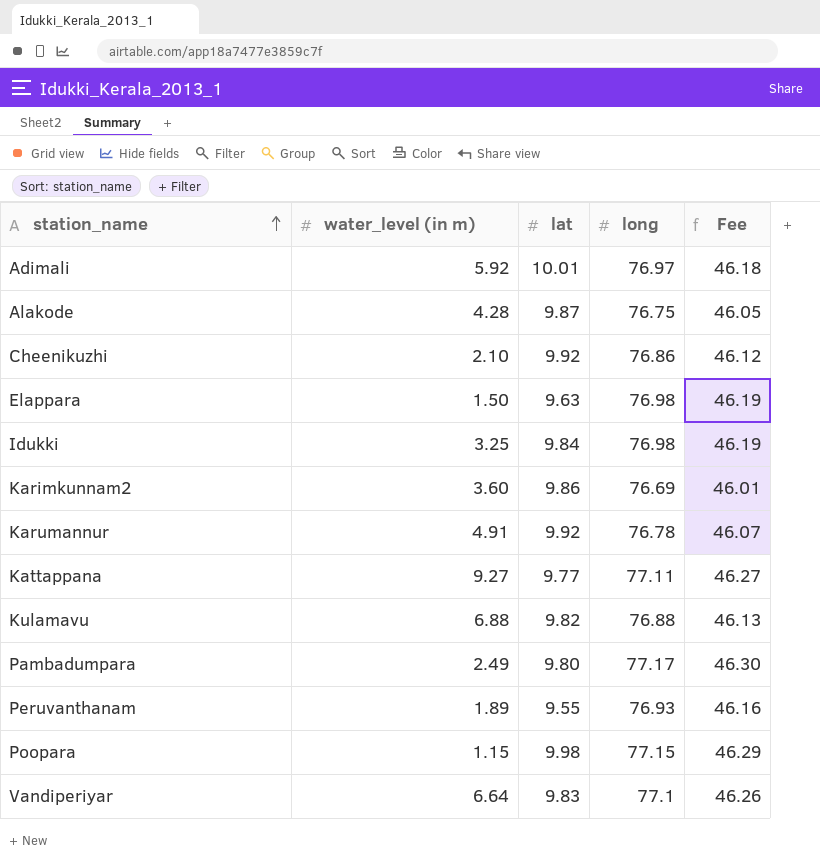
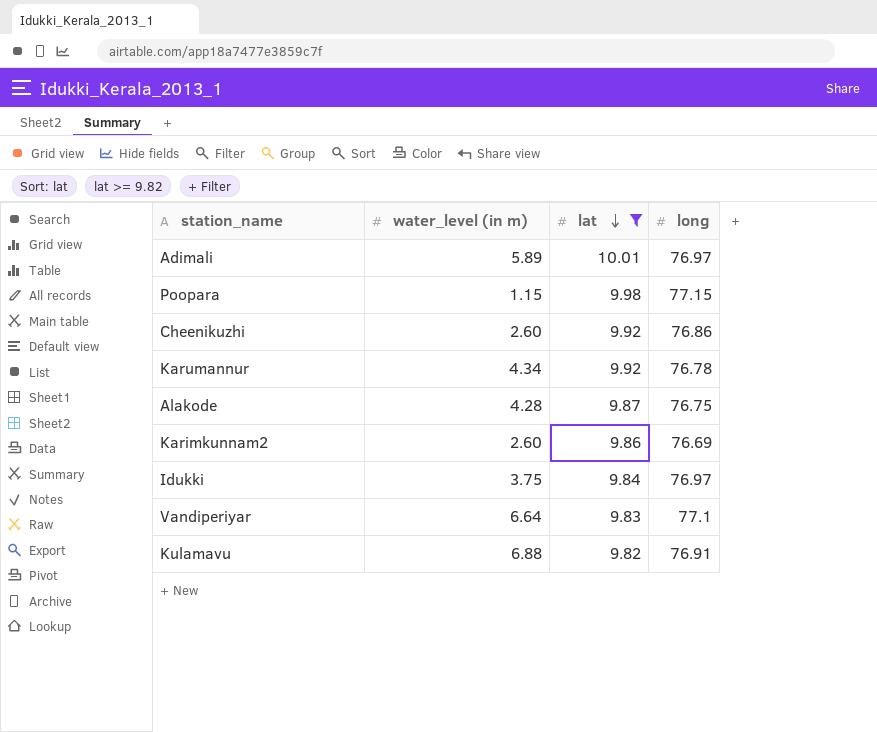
filter: none -> lat >= 9.82
row order: station_name ascending -> lat descending
column Fee | formula: [long] * 0.6 -> none
Adimali | water_level (in m): 5.92 -> 5.89
Cheenikuzhi | water_level (in m): 2.10 -> 2.60
Karumannur | water_level (in m): 4.91 -> 4.34
Karimkunnam2 | water_level (in m): 3.60 -> 2.60
Idukki | water_level (in m): 3.25 -> 3.75
Idukki | long: 76.98 -> 76.97
Kulamavu | long: 76.88 -> 76.91

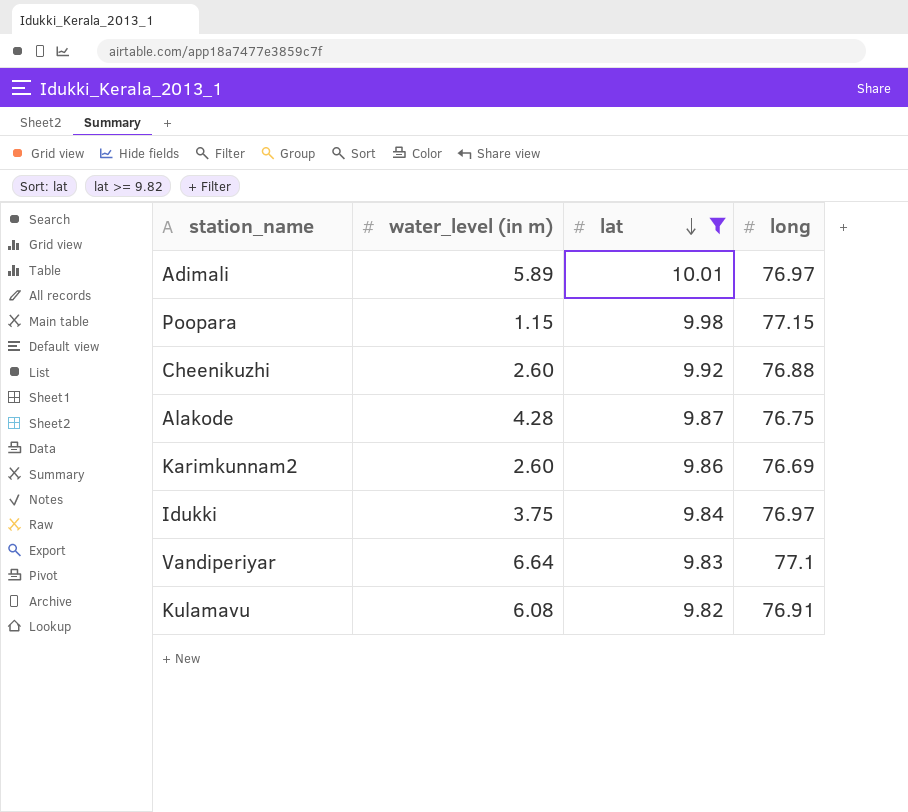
row Karumannur: 4.34 | 9.92 | 76.78 -> none
Cheenikuzhi | long: 76.86 -> 76.88
Kulamavu | water_level (in m): 6.88 -> 6.08

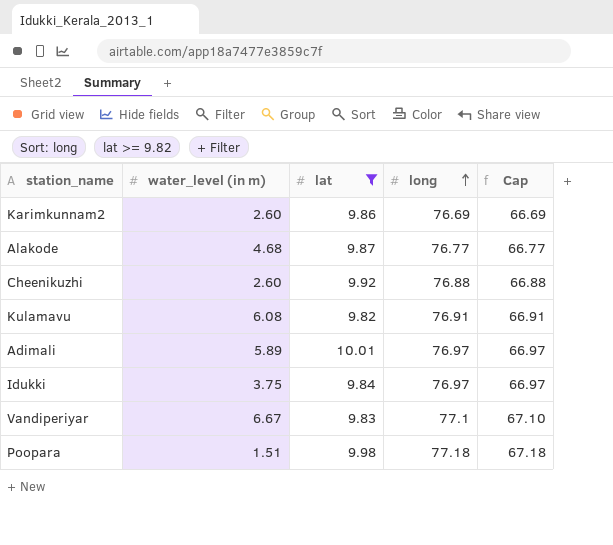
row order: lat descending -> long ascending
column Cap | formula: none -> [long] - 10
Alakode | water_level (in m): 4.28 -> 4.68
Alakode | long: 76.75 -> 76.77
Vandiperiyar | water_level (in m): 6.64 -> 6.67
Poopara | water_level (in m): 1.15 -> 1.51
Poopara | long: 77.15 -> 77.18

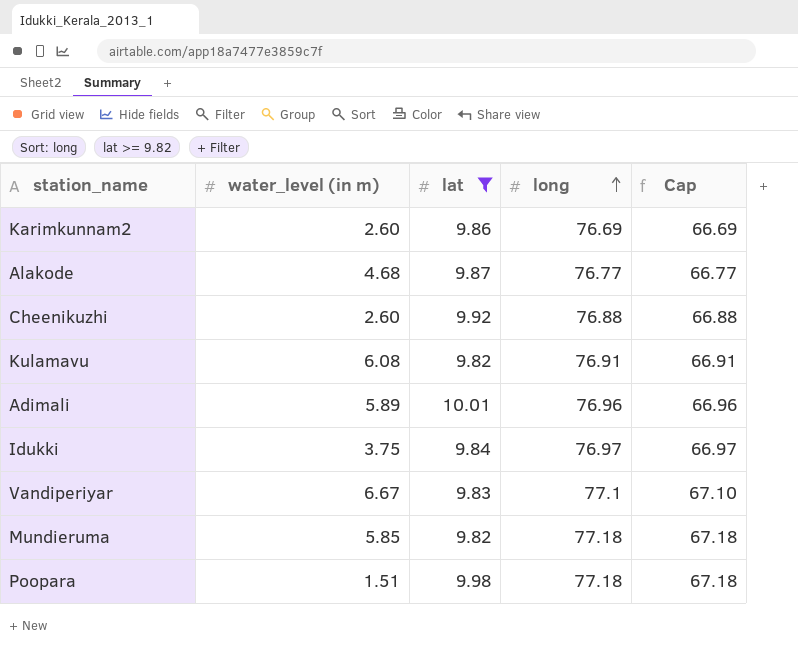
Adimali | long: 76.97 -> 76.96
Adimali | Cap: 66.97 -> 66.96
row Mundieruma: none -> 5.85 | 9.82 | 77.18 | 67.18

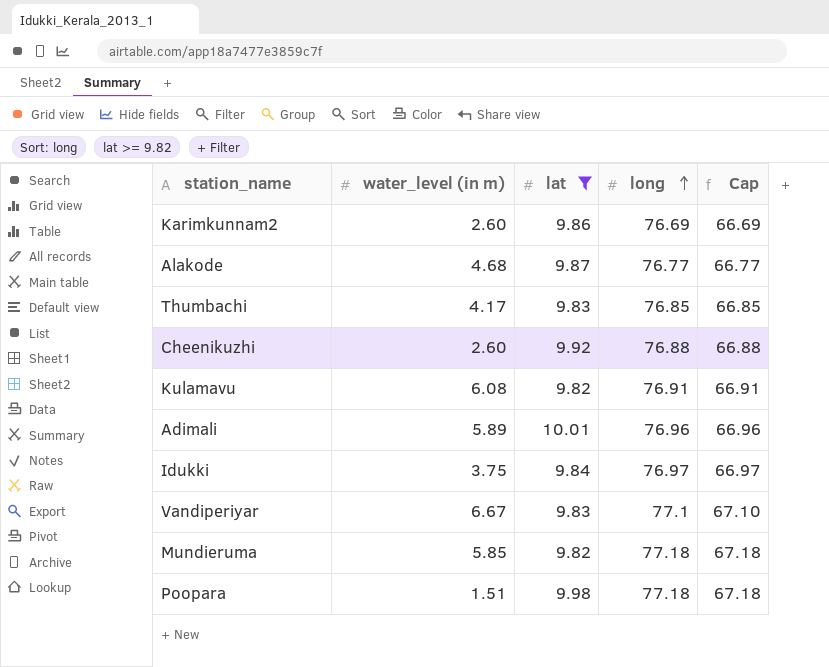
row Thumbachi: none -> 4.17 | 9.83 | 76.85 | 66.85

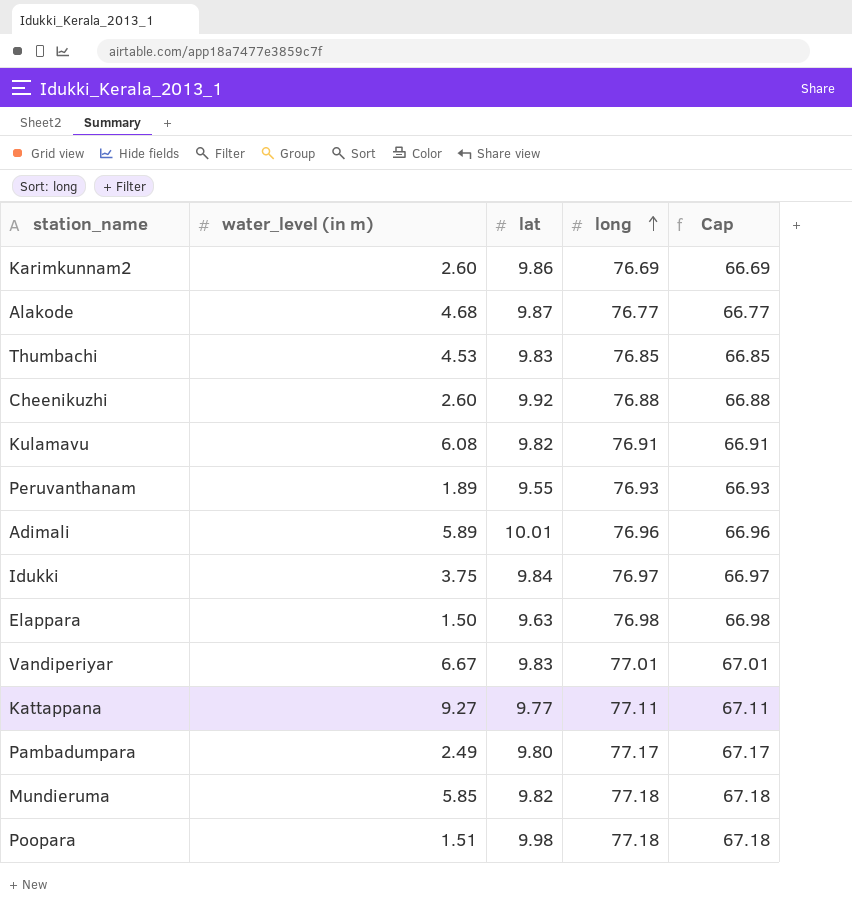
filter: lat >= 9.82 -> none
Thumbachi | water_level (in m): 4.17 -> 4.53
Vandiperiyar | long: 77.1 -> 77.01
Vandiperiyar | Cap: 67.10 -> 67.01

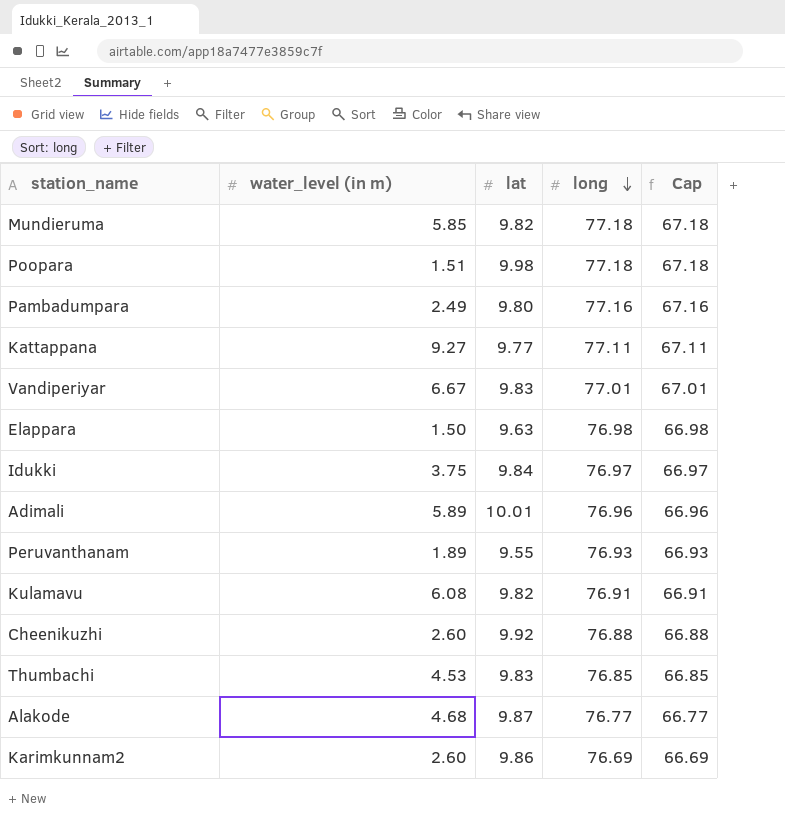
row order: long ascending -> long descending
Pambadumpara | long: 77.17 -> 77.16
Pambadumpara | Cap: 67.17 -> 67.16

